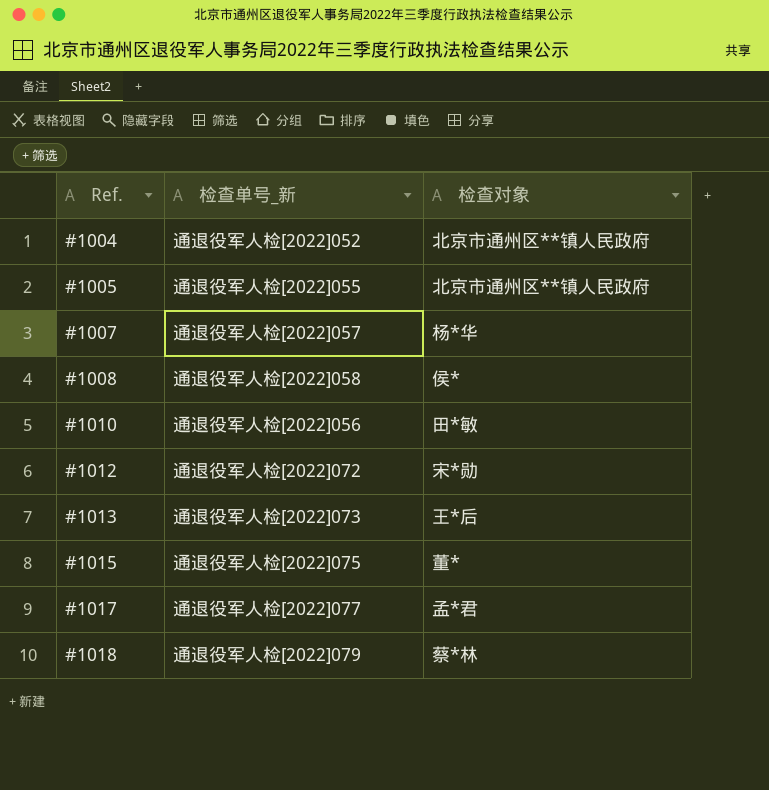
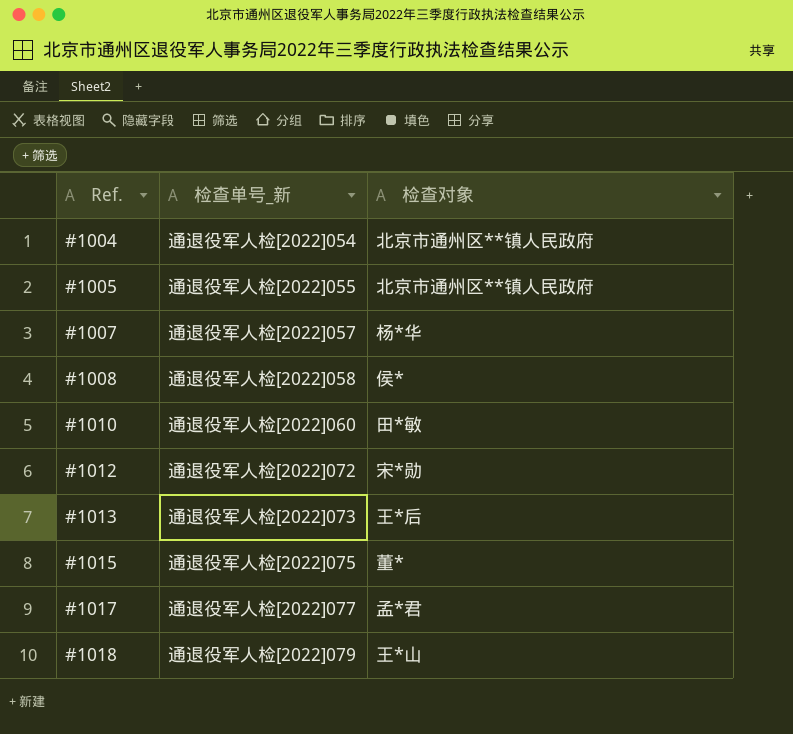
#1004 | 检查单号_新: 通退役军人检[2022]052 -> 通退役军人检[2022]054
#1010 | 检查单号_新: 通退役军人检[2022]056 -> 通退役军人检[2022]060
#1018 | 检查对象: 蔡*林 -> 王*山

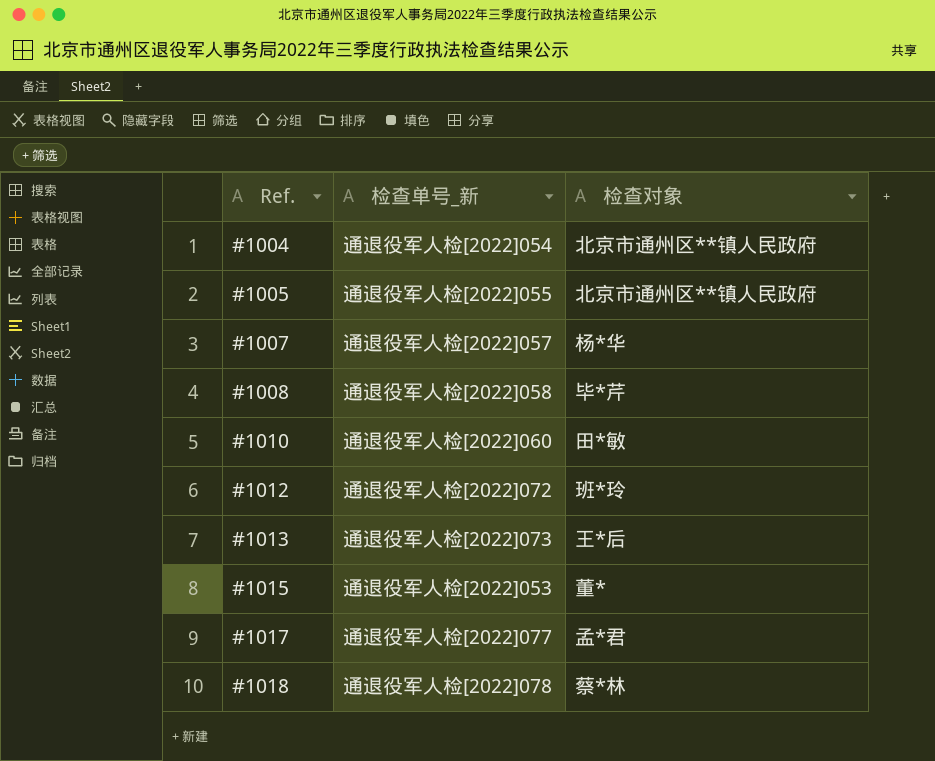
#1008 | 检查对象: 侯* -> 毕*芹
#1012 | 检查对象: 宋*勋 -> 班*玲
#1015 | 检查单号_新: 通退役军人检[2022]075 -> 通退役军人检[2022]053
#1018 | 检查单号_新: 通退役军人检[2022]079 -> 通退役军人检[2022]078
#1018 | 检查对象: 王*山 -> 蔡*林

